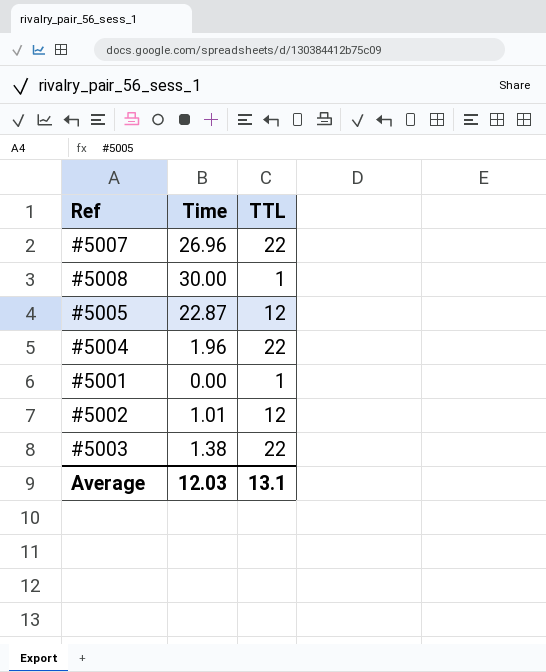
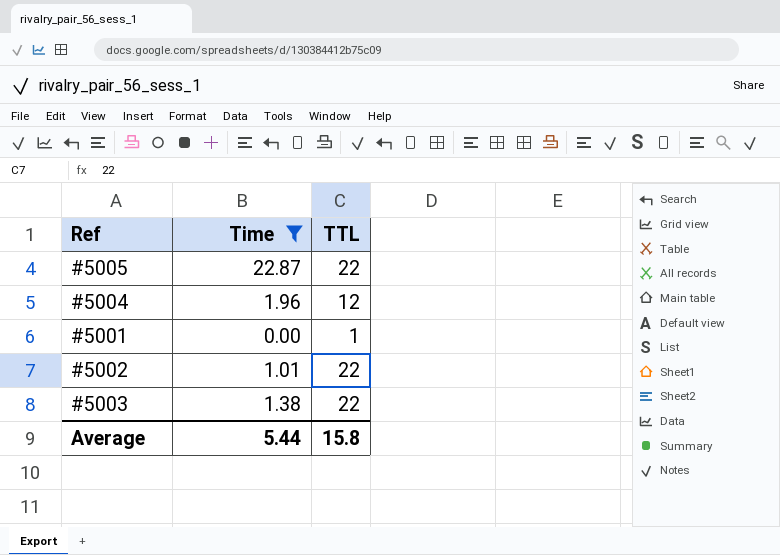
filter: none -> Time <= 22.87
#5005 | TTL: 12 -> 22
#5004 | TTL: 22 -> 12
#5002 | TTL: 12 -> 22
Average | Time: 12.03 -> 5.44
Average | TTL: 13.1 -> 15.8

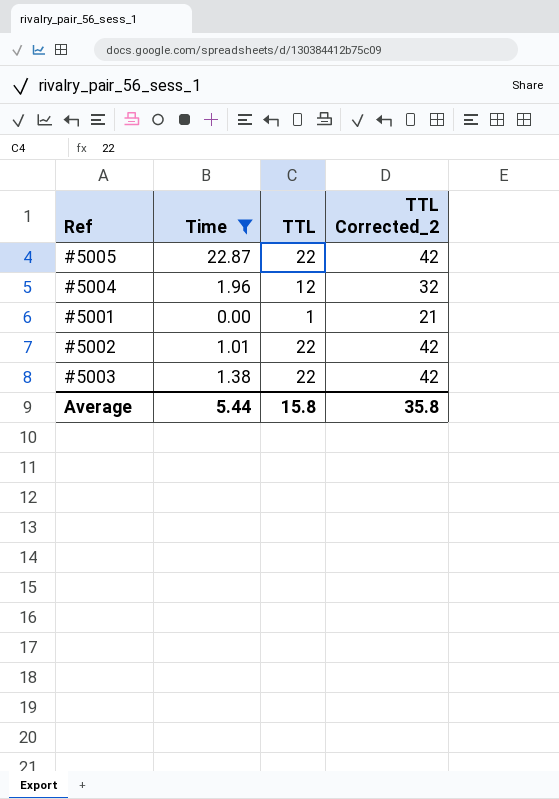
column TTL Corrected_2 | formula: none -> [TTL] + 20

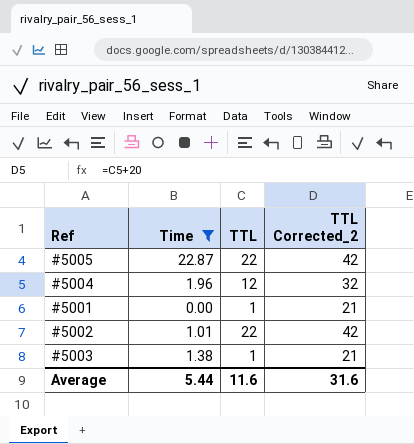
#5003 | TTL: 22 -> 1
#5003 | TTL Corrected_2: 42 -> 21
Average | TTL: 15.8 -> 11.6
Average | TTL Corrected_2: 35.8 -> 31.6

